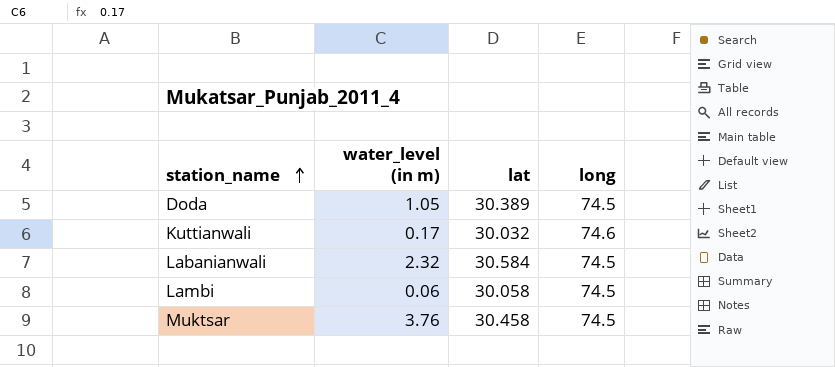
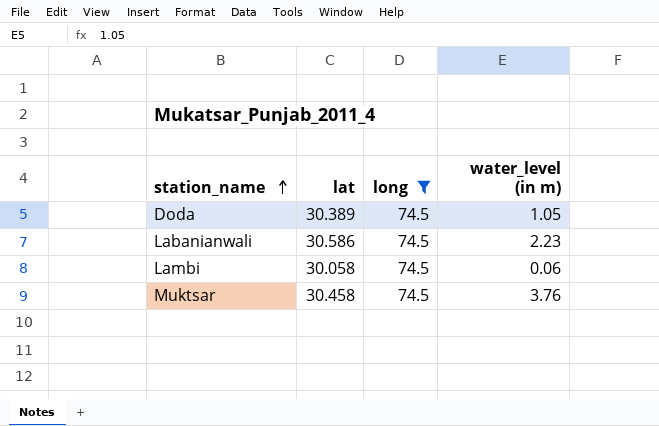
filter: none -> long = 74.5
column water_level (in m) | position: 2 -> 4
Labanianwali | lat: 30.584 -> 30.586
Labanianwali | water_level (in m): 2.32 -> 2.23

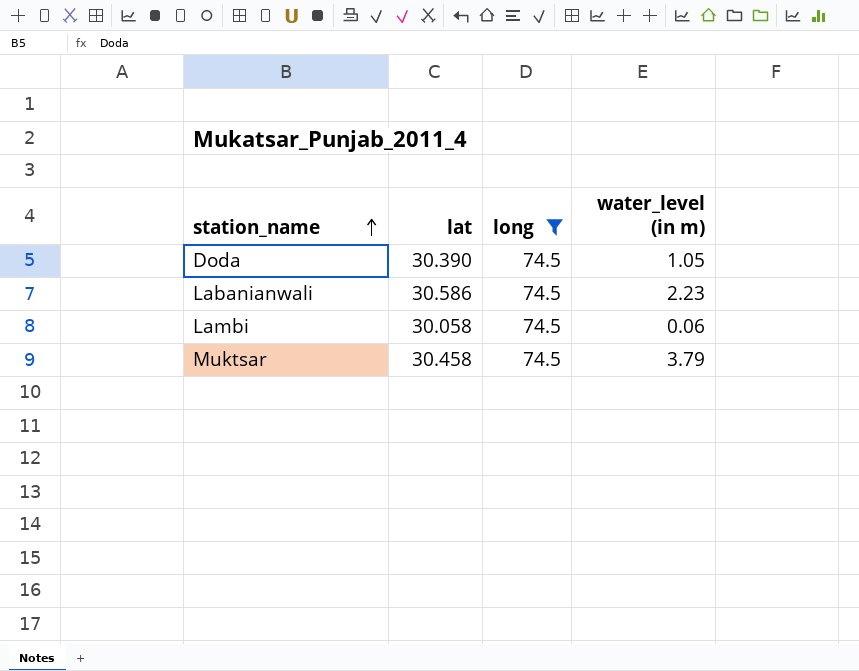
Doda | lat: 30.389 -> 30.390
Muktsar | water_level (in m): 3.76 -> 3.79

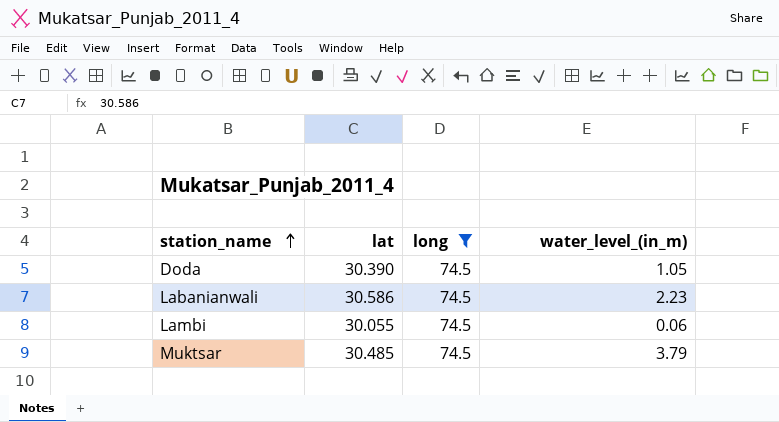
column name: water_level (in m) -> water_level_(in_m)
Lambi | lat: 30.058 -> 30.055
Muktsar | lat: 30.458 -> 30.485

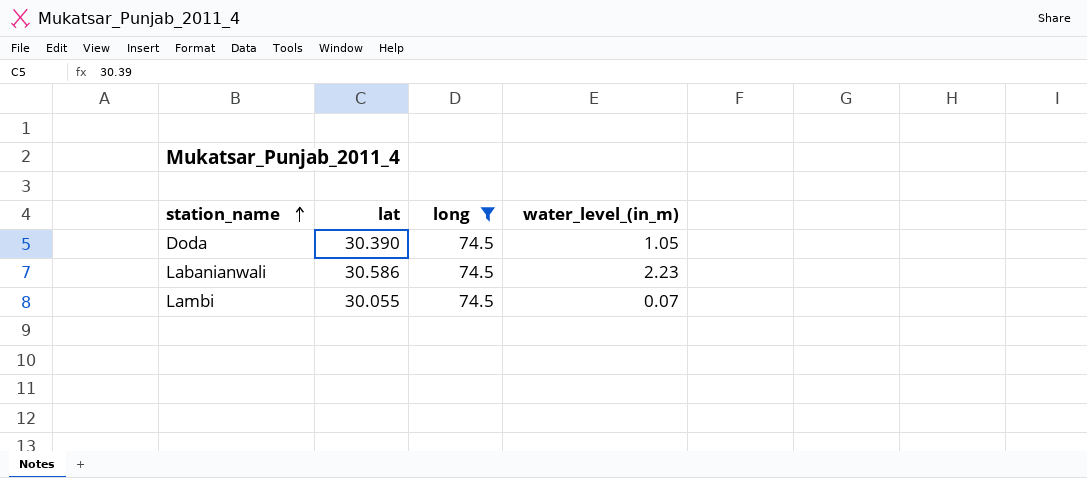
row Muktsar: 30.485 | 74.5 | 3.79 -> none
Lambi | water_level_(in_m): 0.06 -> 0.07

